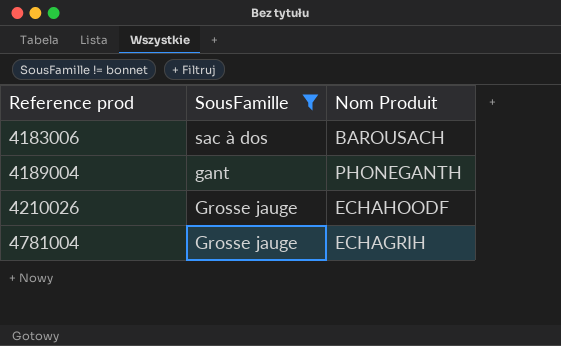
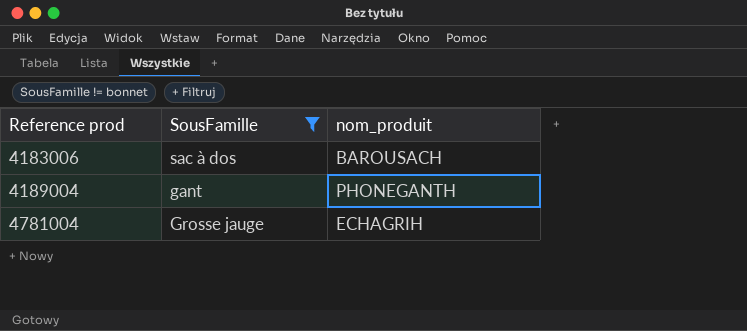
column name: Nom Produit -> nom_produit
row 4210026: Grosse jauge | ECHAHOODF -> none

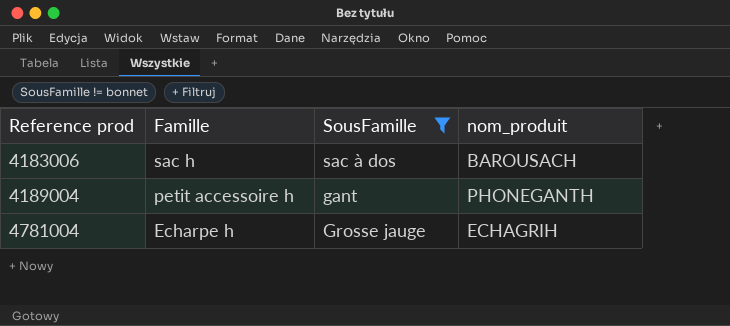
column Famille | position: none -> 2

